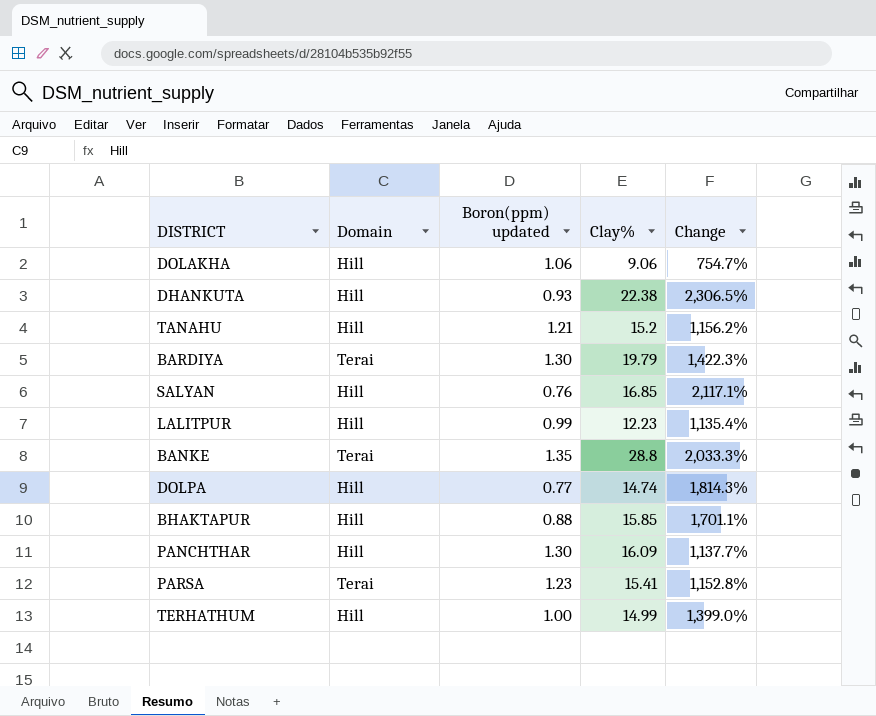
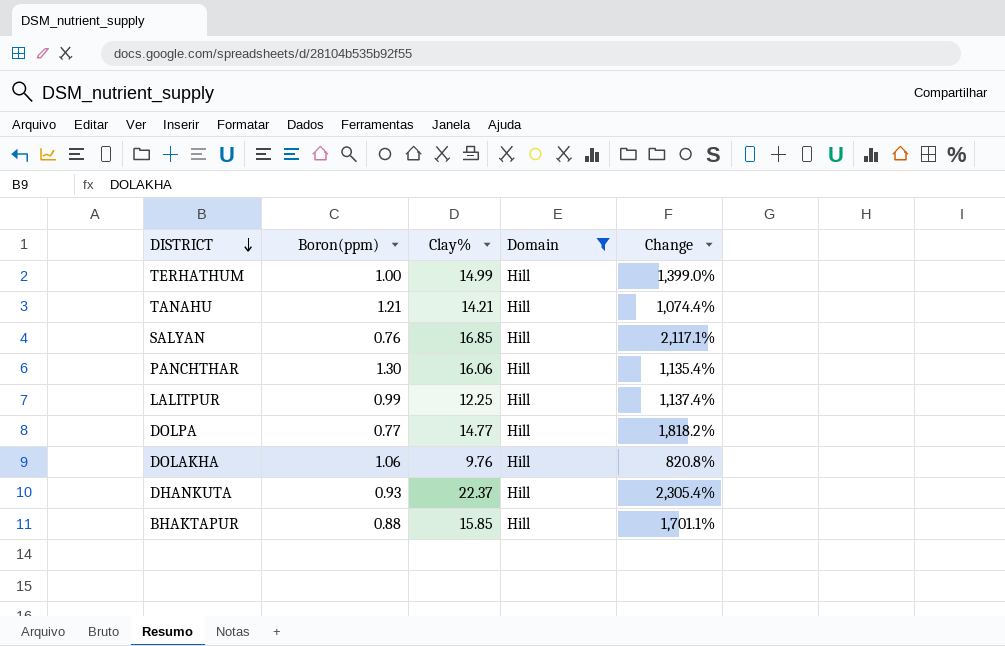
filter: none -> Domain = Hill
row order: none -> DISTRICT descending
column name: Boron(ppm) updated -> Boron(ppm)
column Domain | position: 2 -> 4
TANAHU | Clay%: 15.2 -> 14.21
TANAHU | Change: 1,156.2% -> 1,074.4%
PANCHTHAR | Clay%: 16.09 -> 16.06
PANCHTHAR | Change: 1,137.7% -> 1,135.4%
LALITPUR | Clay%: 12.23 -> 12.25
LALITPUR | Change: 1,135.4% -> 1,137.4%
DOLPA | Clay%: 14.74 -> 14.77
DOLPA | Change: 1,814.3% -> 1,818.2%
DOLAKHA | Clay%: 9.06 -> 9.76
DOLAKHA | Change: 754.7% -> 820.8%
DHANKUTA | Clay%: 22.38 -> 22.37
DHANKUTA | Change: 2,306.5% -> 2,305.4%

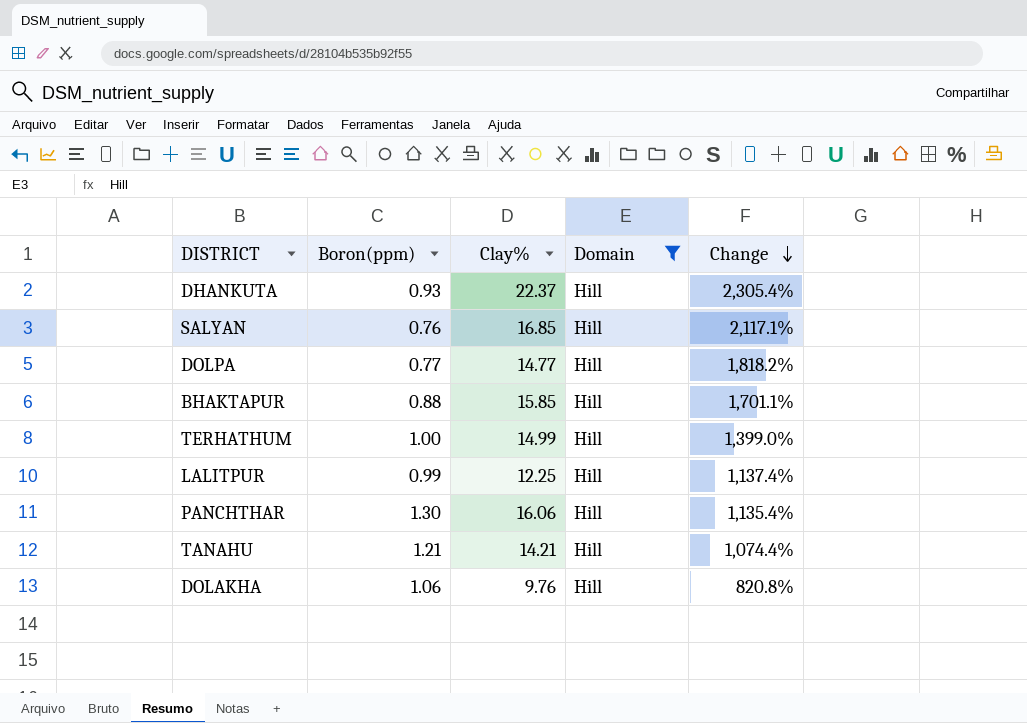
row order: DISTRICT descending -> Change descending

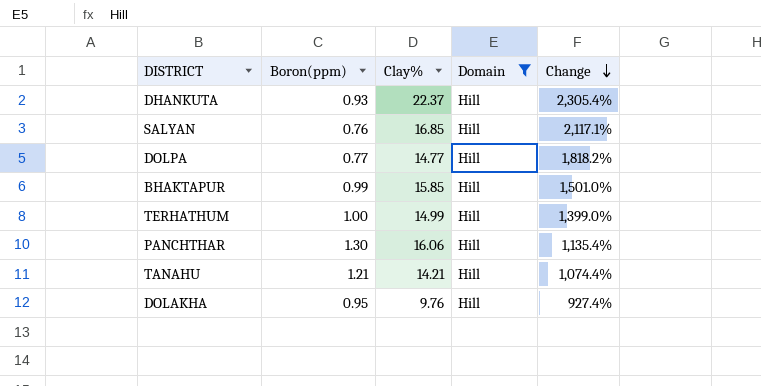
row LALITPUR: 0.99 | 12.25 | Hill | 1,137.4% -> none
BHAKTAPUR | Boron(ppm): 0.88 -> 0.99
BHAKTAPUR | Change: 1,701.1% -> 1,501.0%
DOLAKHA | Boron(ppm): 1.06 -> 0.95
DOLAKHA | Change: 820.8% -> 927.4%

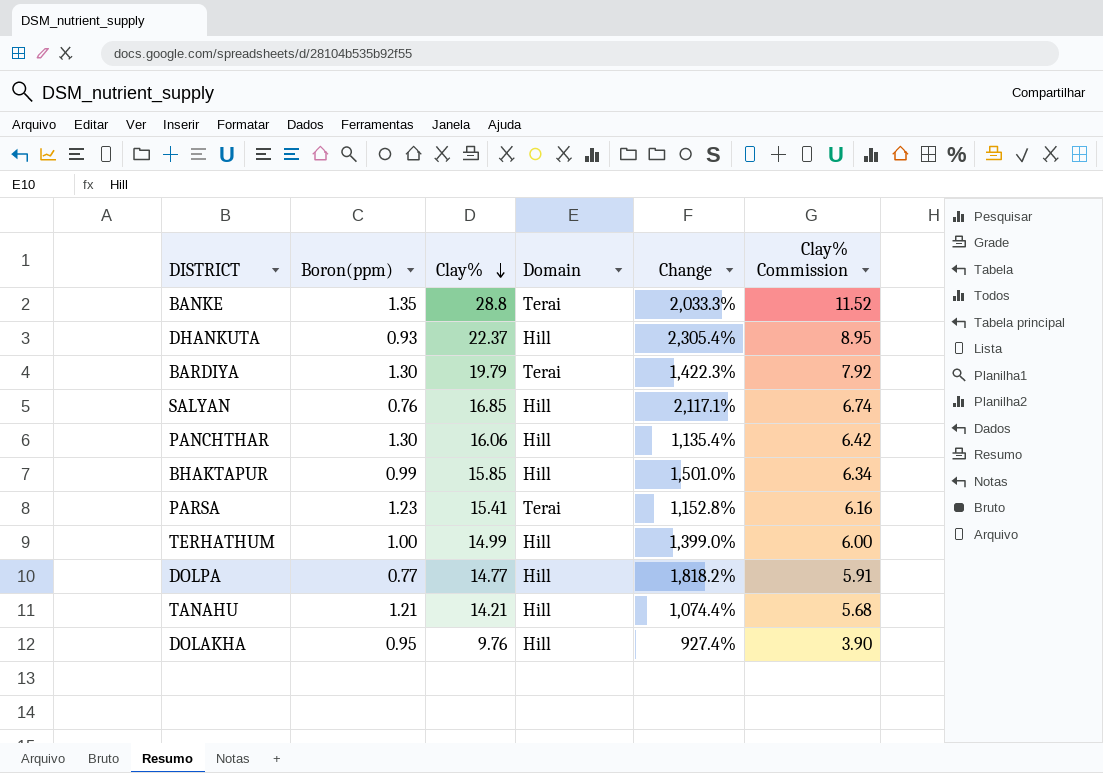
filter: Domain = Hill -> none
row order: Change descending -> Clay% descending
column Clay% Commission | formula: none -> [Clay%] * 0.4

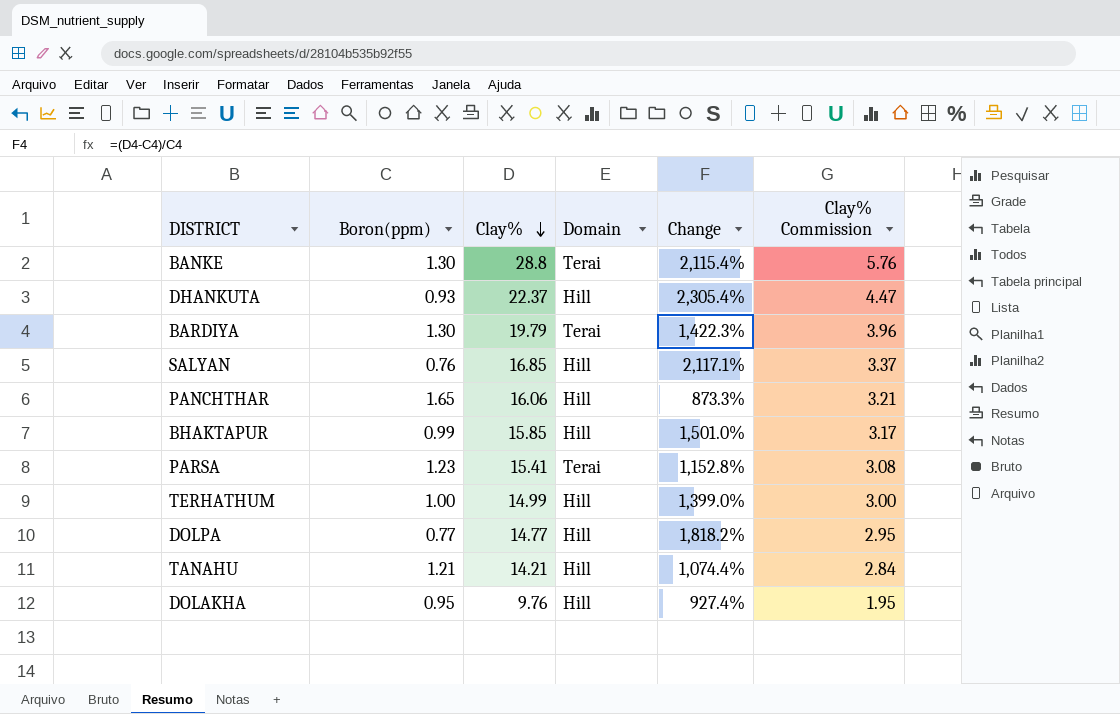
column Clay% Commission | formula: [Clay%] * 0.4 -> [Clay%] * 0.2
BANKE | Boron(ppm): 1.35 -> 1.30
BANKE | Change: 2,033.3% -> 2,115.4%
PANCHTHAR | Boron(ppm): 1.30 -> 1.65
PANCHTHAR | Change: 1,135.4% -> 873.3%

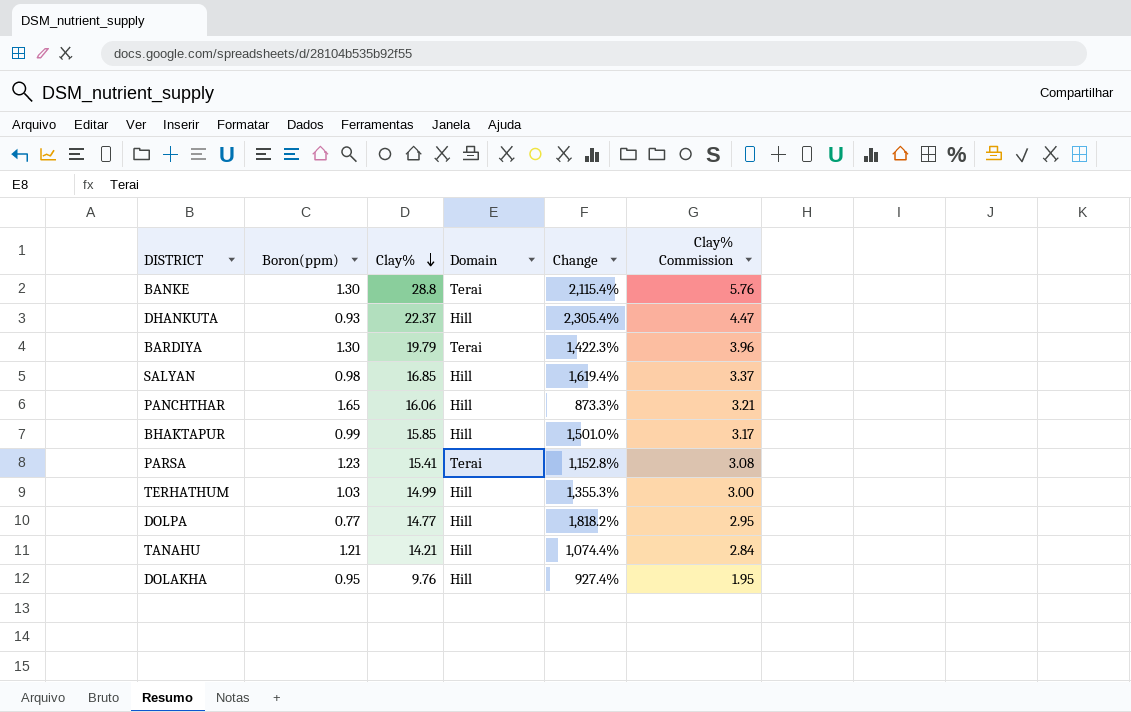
SALYAN | Boron(ppm): 0.76 -> 0.98
SALYAN | Change: 2,117.1% -> 1,619.4%
TERHATHUM | Boron(ppm): 1.00 -> 1.03
TERHATHUM | Change: 1,399.0% -> 1,355.3%

